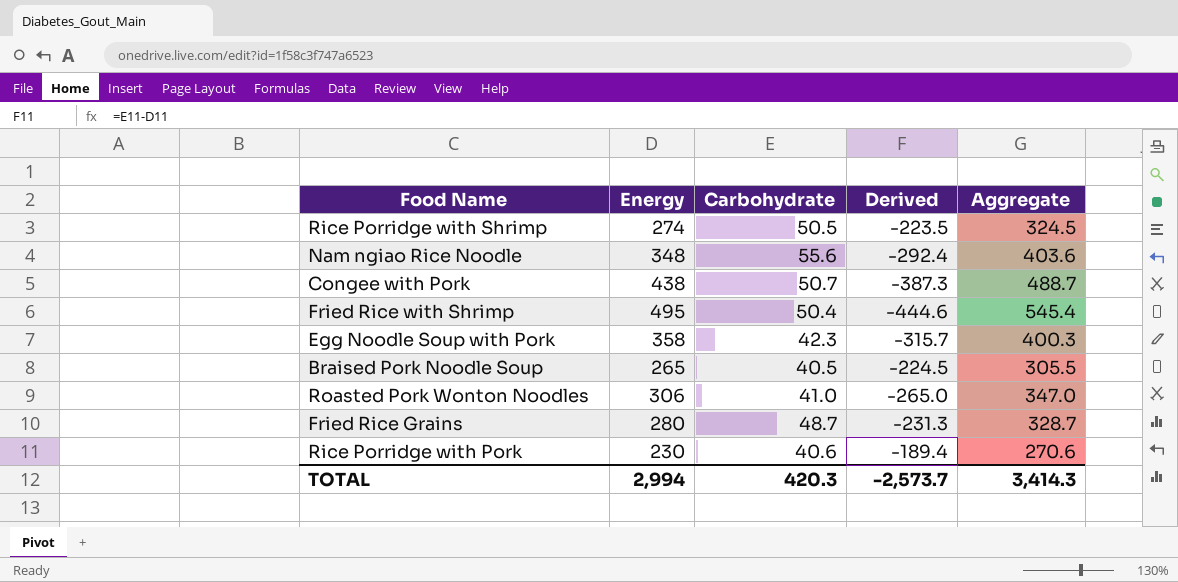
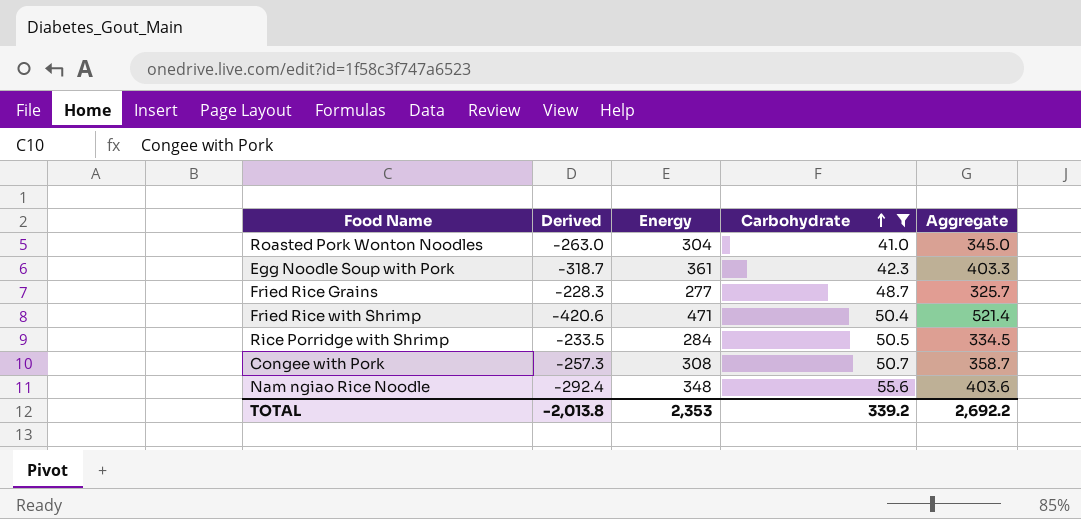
filter: none -> Carbohydrate >= 41.0
row order: none -> Carbohydrate ascending
column Derived | position: 4 -> 2
Roasted Pork Wonton Noodles | Derived: -265.0 -> -263.0
Roasted Pork Wonton Noodles | Energy: 306 -> 304
Roasted Pork Wonton Noodles | Aggregate: 347.0 -> 345.0
Egg Noodle Soup with Pork | Derived: -315.7 -> -318.7
Egg Noodle Soup with Pork | Energy: 358 -> 361
Egg Noodle Soup with Pork | Aggregate: 400.3 -> 403.3
Fried Rice Grains | Derived: -231.3 -> -228.3
Fried Rice Grains | Energy: 280 -> 277
Fried Rice Grains | Aggregate: 328.7 -> 325.7
Fried Rice with Shrimp | Derived: -444.6 -> -420.6
Fried Rice with Shrimp | Energy: 495 -> 471
Fried Rice with Shrimp | Aggregate: 545.4 -> 521.4
Rice Porridge with Shrimp | Derived: -223.5 -> -233.5
Rice Porridge with Shrimp | Energy: 274 -> 284
Rice Porridge with Shrimp | Aggregate: 324.5 -> 334.5
Congee with Pork | Derived: -387.3 -> -257.3
Congee with Pork | Energy: 438 -> 308
Congee with Pork | Aggregate: 488.7 -> 358.7
TOTAL | Derived: -2,573.7 -> -2,013.8
TOTAL | Energy: 2,994 -> 2,353
TOTAL | Carbohydrate: 420.3 -> 339.2
TOTAL | Aggregate: 3,414.3 -> 2,692.2

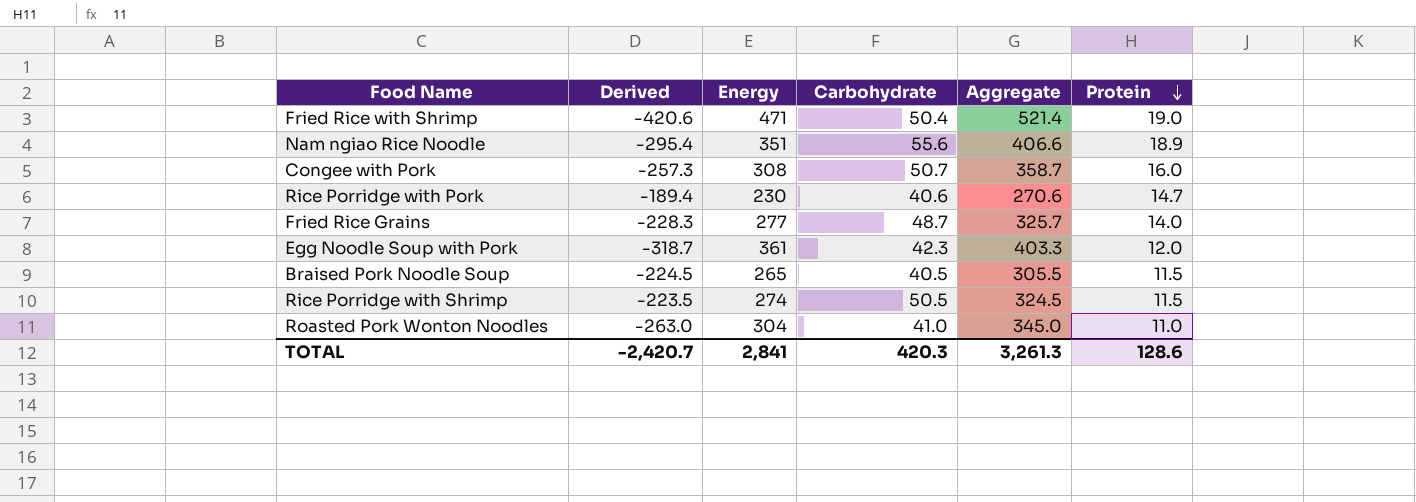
filter: Carbohydrate >= 41.0 -> none
row order: Carbohydrate ascending -> Protein descending
column Protein | position: none -> 6
Nam ngiao Rice Noodle | Derived: -292.4 -> -295.4
Nam ngiao Rice Noodle | Energy: 348 -> 351
Nam ngiao Rice Noodle | Aggregate: 403.6 -> 406.6
Rice Porridge with Shrimp | Derived: -233.5 -> -223.5
Rice Porridge with Shrimp | Energy: 284 -> 274
Rice Porridge with Shrimp | Aggregate: 334.5 -> 324.5
TOTAL | Derived: -2,013.8 -> -2,420.7
TOTAL | Energy: 2,353 -> 2,841
TOTAL | Carbohydrate: 339.2 -> 420.3
TOTAL | Aggregate: 2,692.2 -> 3,261.3

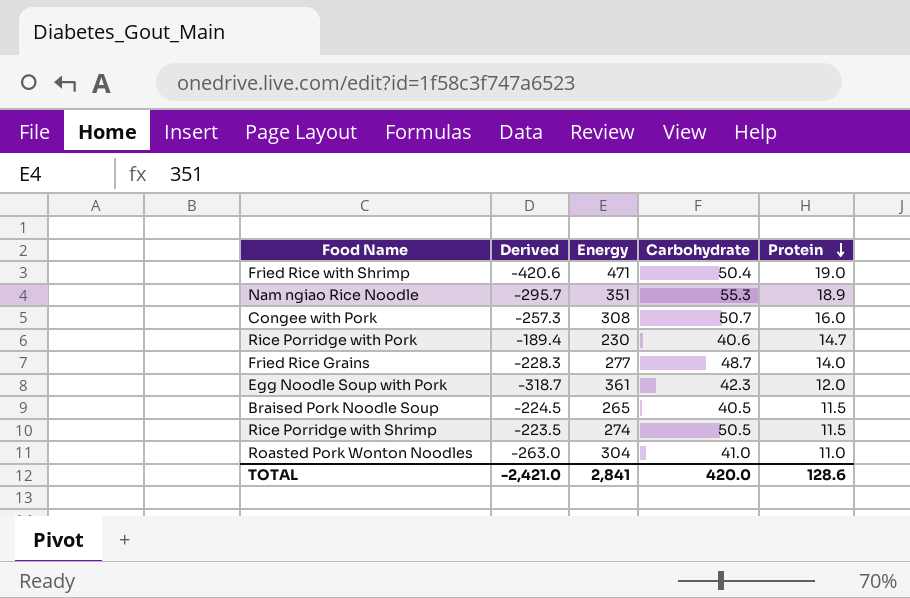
column Aggregate | formula: [Energy] + [Carbohydrate] -> none
Nam ngiao Rice Noodle | Derived: -295.4 -> -295.7
Nam ngiao Rice Noodle | Carbohydrate: 55.6 -> 55.3
TOTAL | Derived: -2,420.7 -> -2,421.0
TOTAL | Carbohydrate: 420.3 -> 420.0

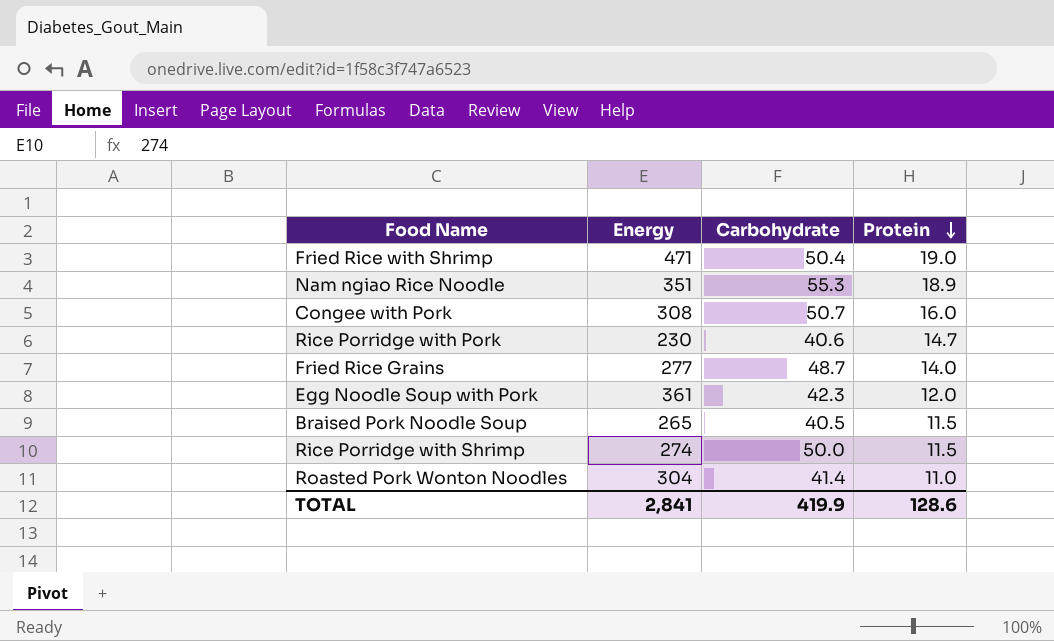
column Derived | formula: [Carbohydrate] - [Energy] -> none
Rice Porridge with Shrimp | Carbohydrate: 50.5 -> 50.0
Roasted Pork Wonton Noodles | Carbohydrate: 41.0 -> 41.4
TOTAL | Carbohydrate: 420.0 -> 419.9

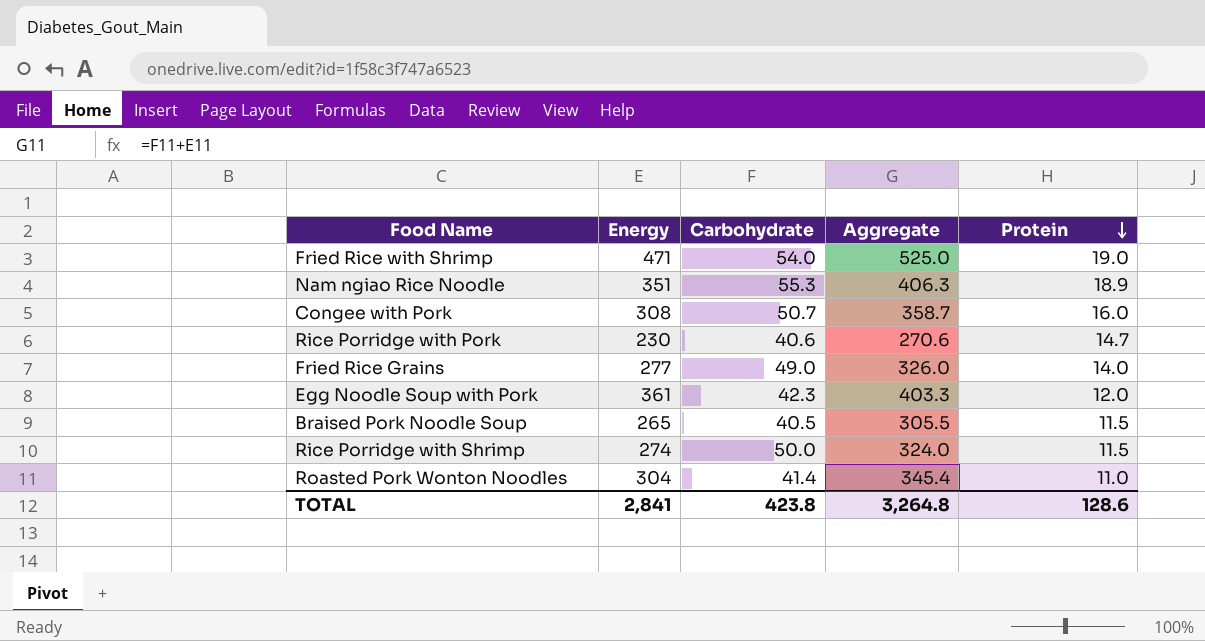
column Aggregate | formula: none -> [Energy] + [Carbohydrate]
Fried Rice with Shrimp | Carbohydrate: 50.4 -> 54.0
Fried Rice Grains | Carbohydrate: 48.7 -> 49.0
TOTAL | Carbohydrate: 419.9 -> 423.8

